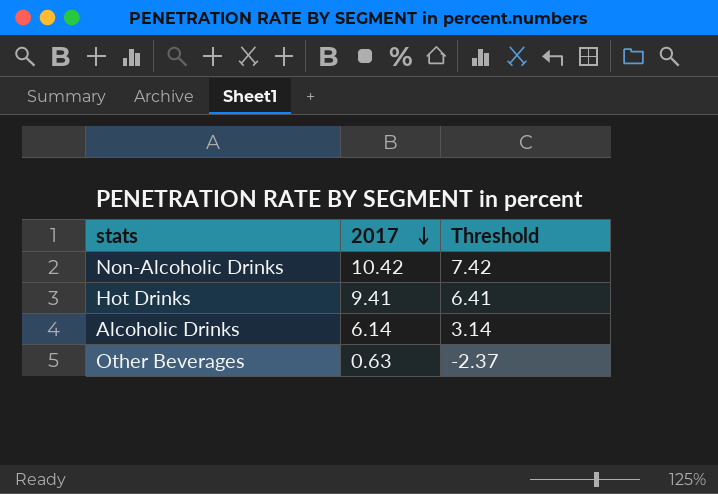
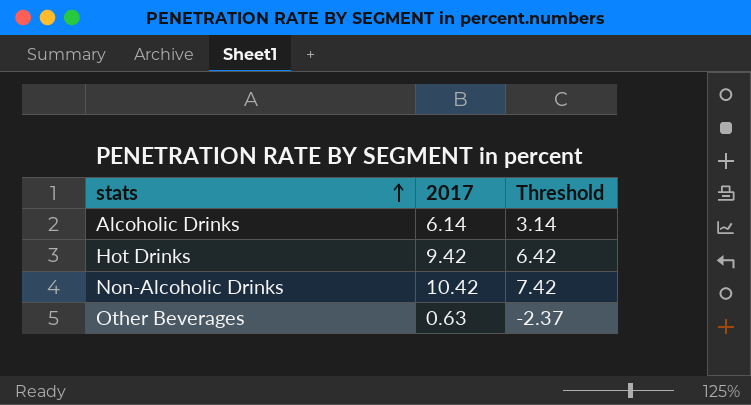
row order: 2017 descending -> stats ascending
Hot Drinks | 2017: 9.41 -> 9.42
Hot Drinks | Threshold: 6.41 -> 6.42

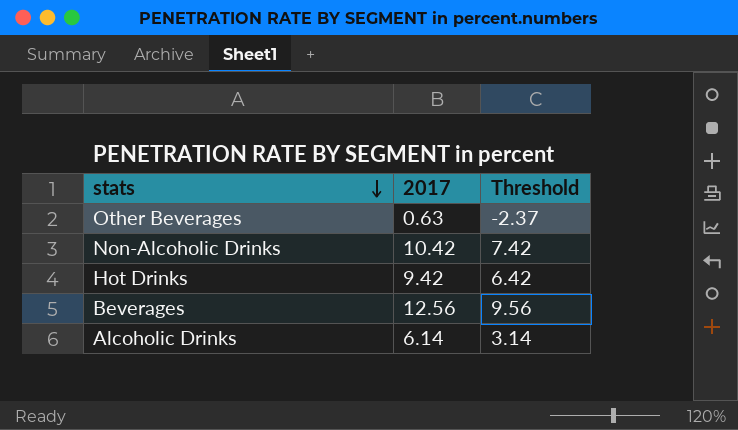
row order: stats ascending -> stats descending
row Beverages: none -> 12.56 | 9.56

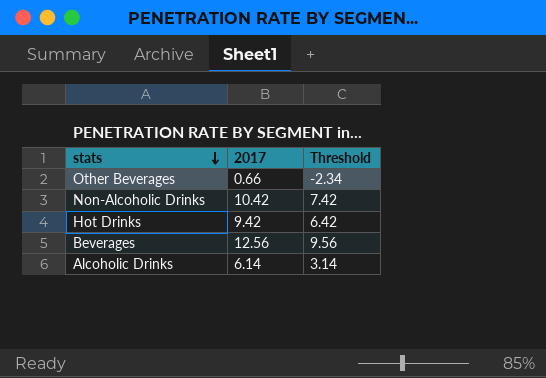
Other Beverages | 2017: 0.63 -> 0.66
Other Beverages | Threshold: -2.37 -> -2.34

